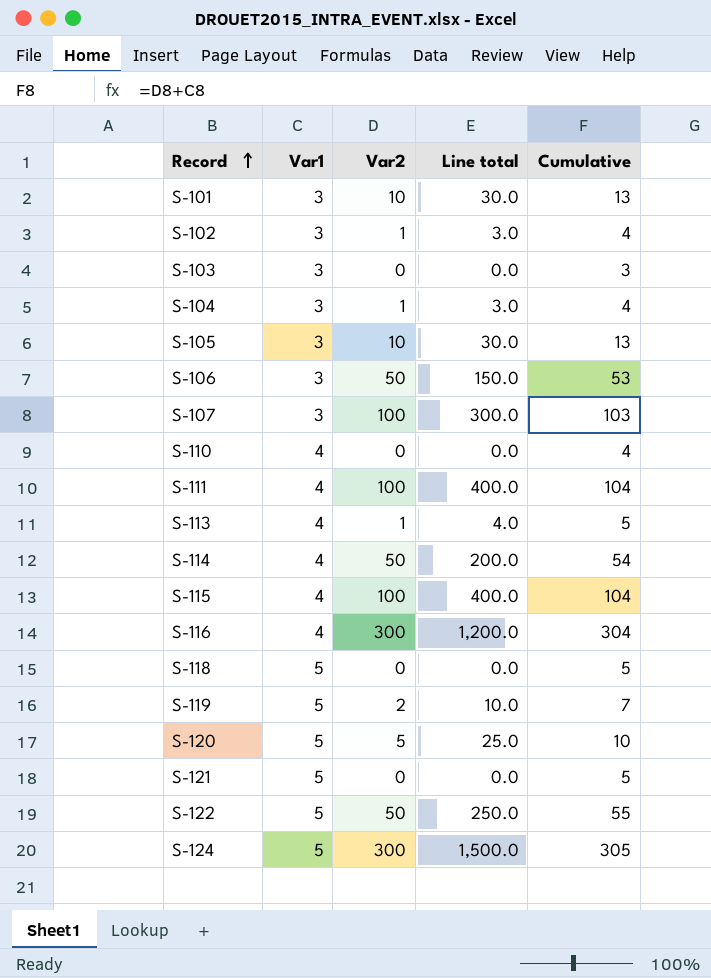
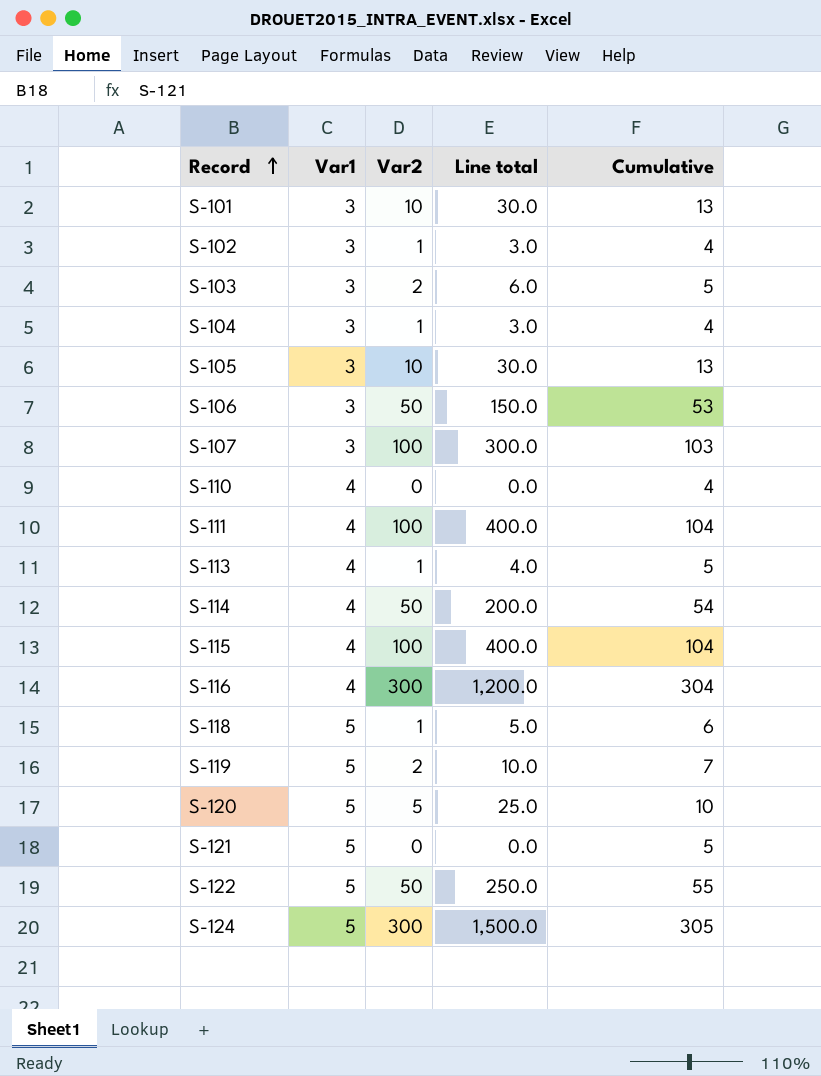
S-103 | Var2: 0 -> 2
S-103 | Line total: 0.0 -> 6.0
S-103 | Cumulative: 3 -> 5
S-118 | Var2: 0 -> 1
S-118 | Line total: 0.0 -> 5.0
S-118 | Cumulative: 5 -> 6

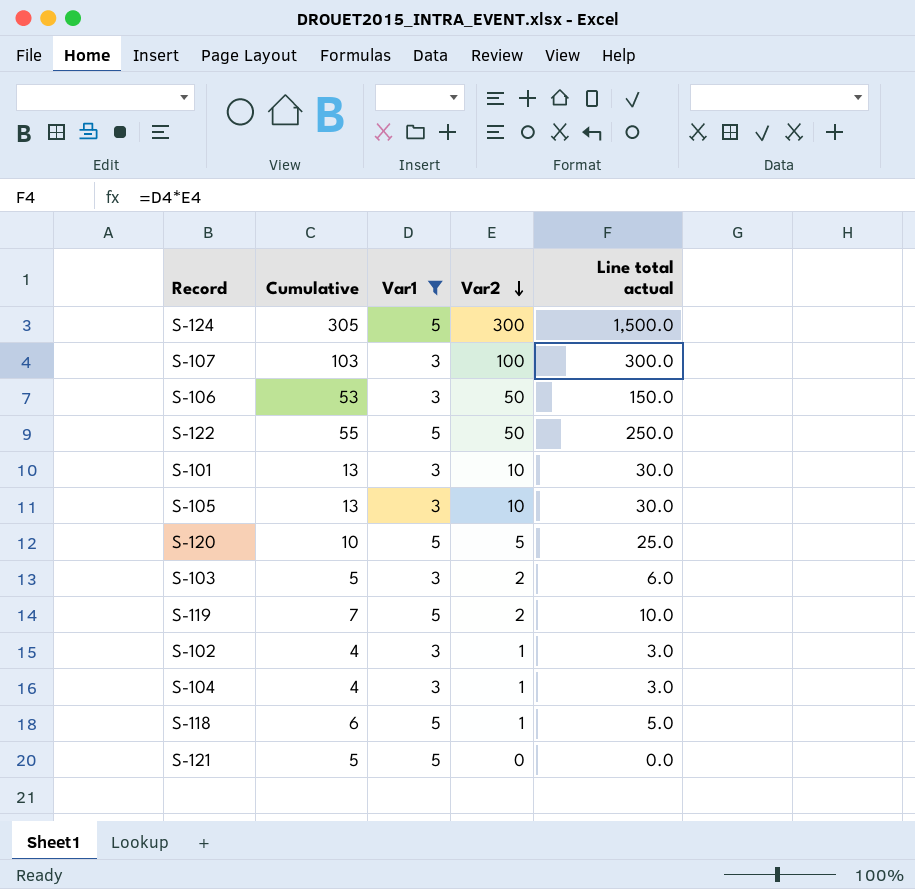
filter: none -> Var1 != 4
row order: Record ascending -> Var2 descending
column Cumulative | position: 5 -> 2
column name: Line total -> Line total actual

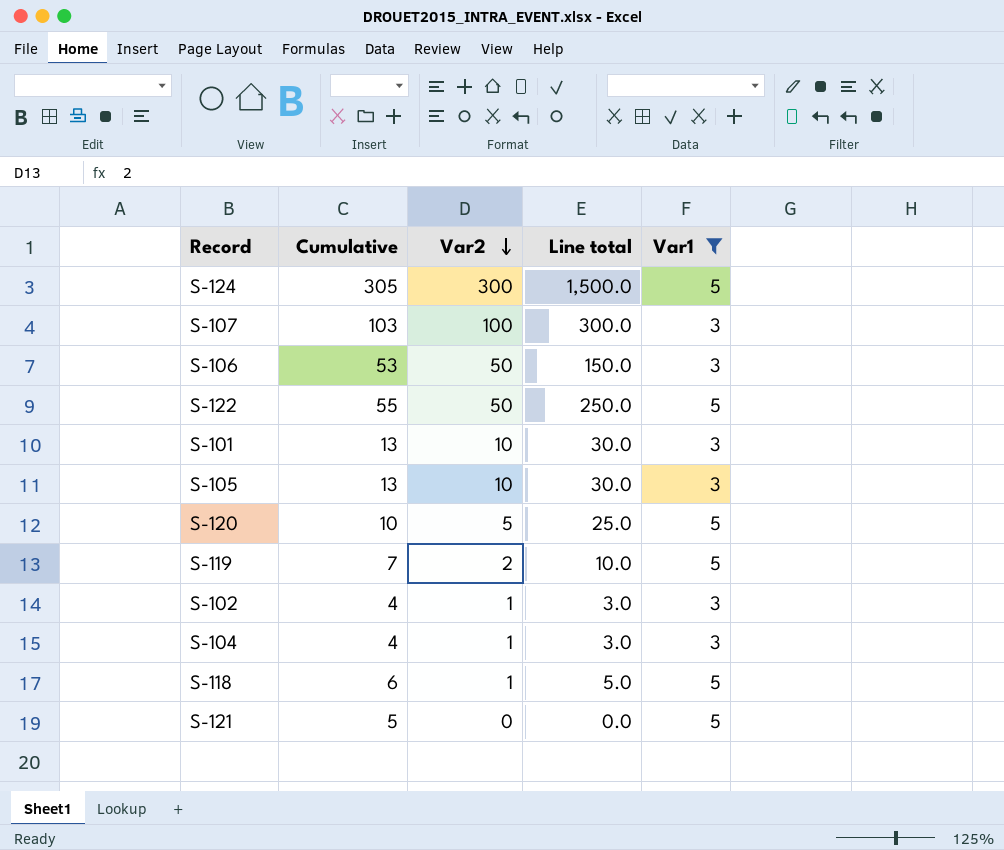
column name: Line total actual -> Line total
column Var1 | position: 3 -> 5
row S-103: 5 | 3 | 2 | 6.0 -> none

